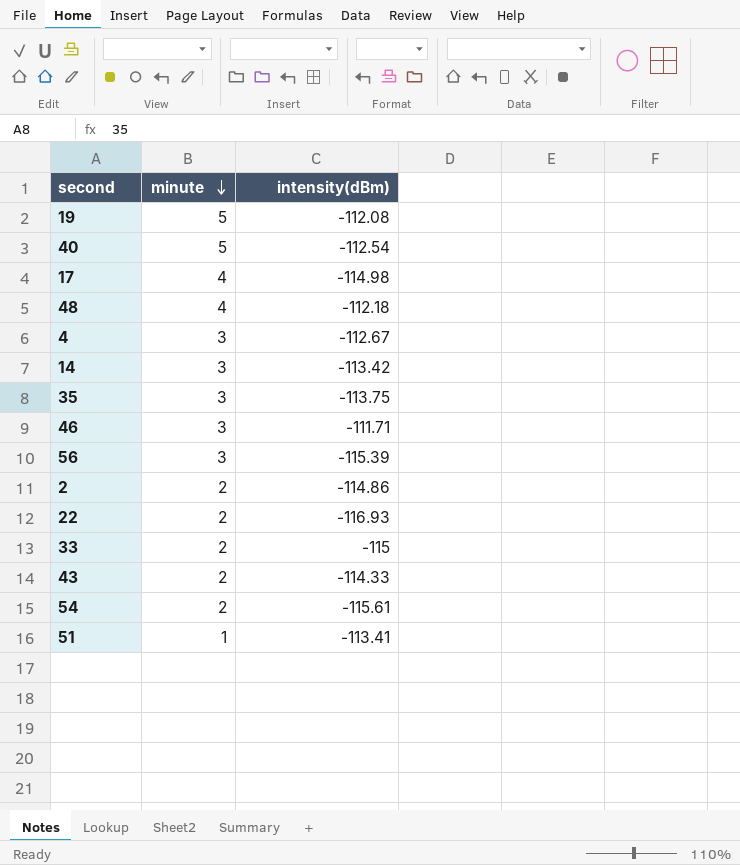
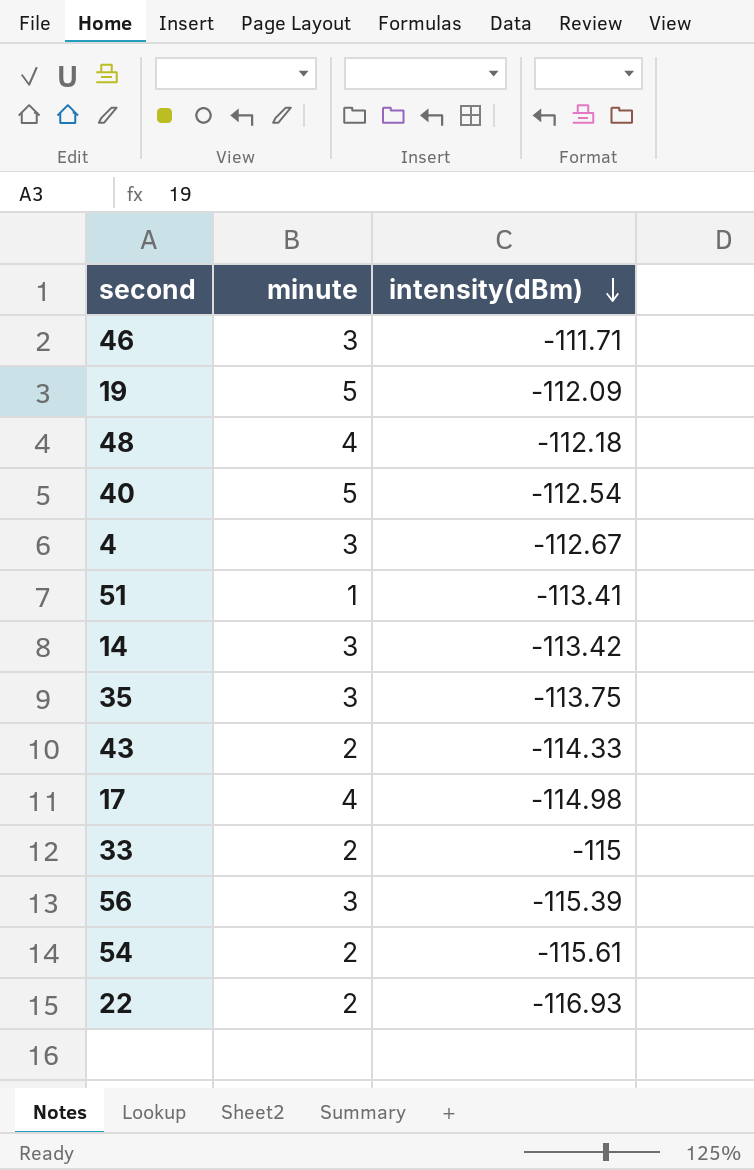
row order: minute descending -> intensity(dBm) descending
row 2: 2 | -114.86 -> none
19 | intensity(dBm): -112.08 -> -112.09

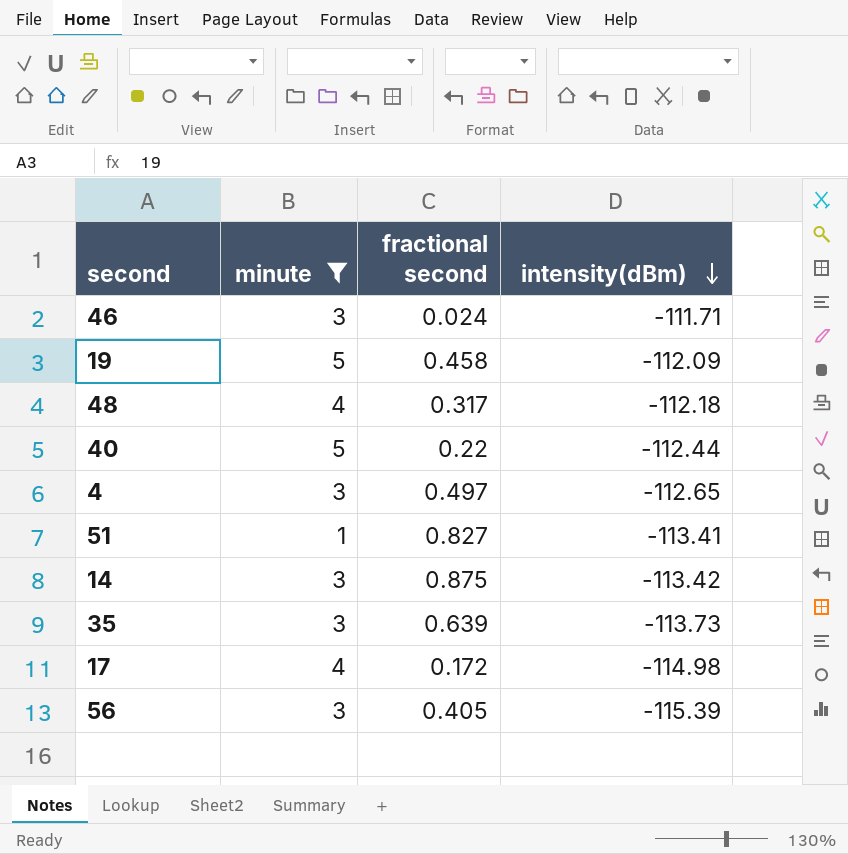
filter: none -> minute != 2
column fractional second | position: none -> 3
40 | intensity(dBm): -112.54 -> -112.44
4 | intensity(dBm): -112.67 -> -112.65
35 | intensity(dBm): -113.75 -> -113.73

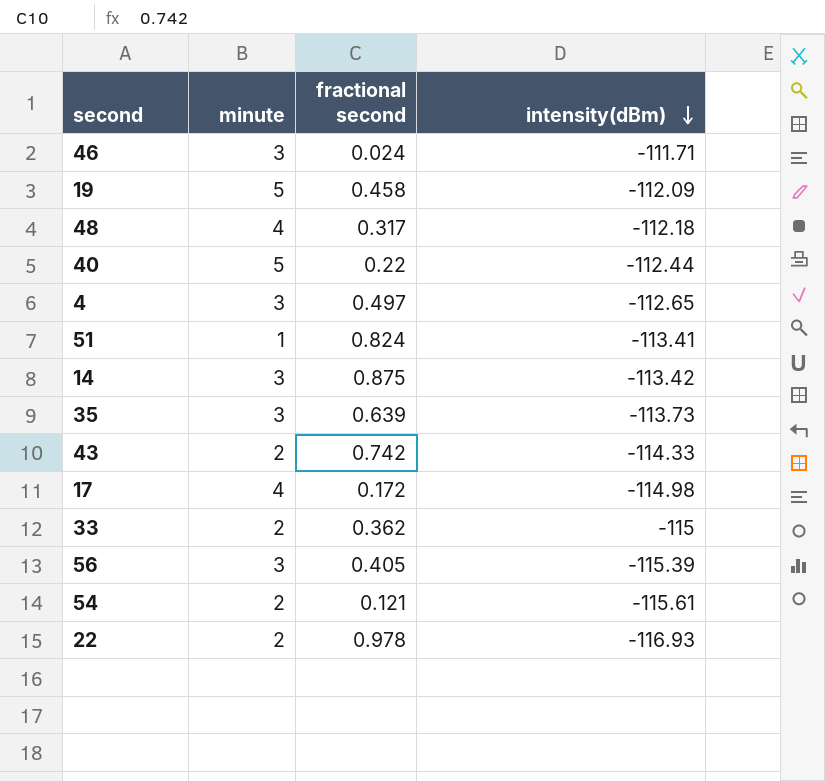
filter: minute != 2 -> none
51 | fractional second: 0.827 -> 0.824

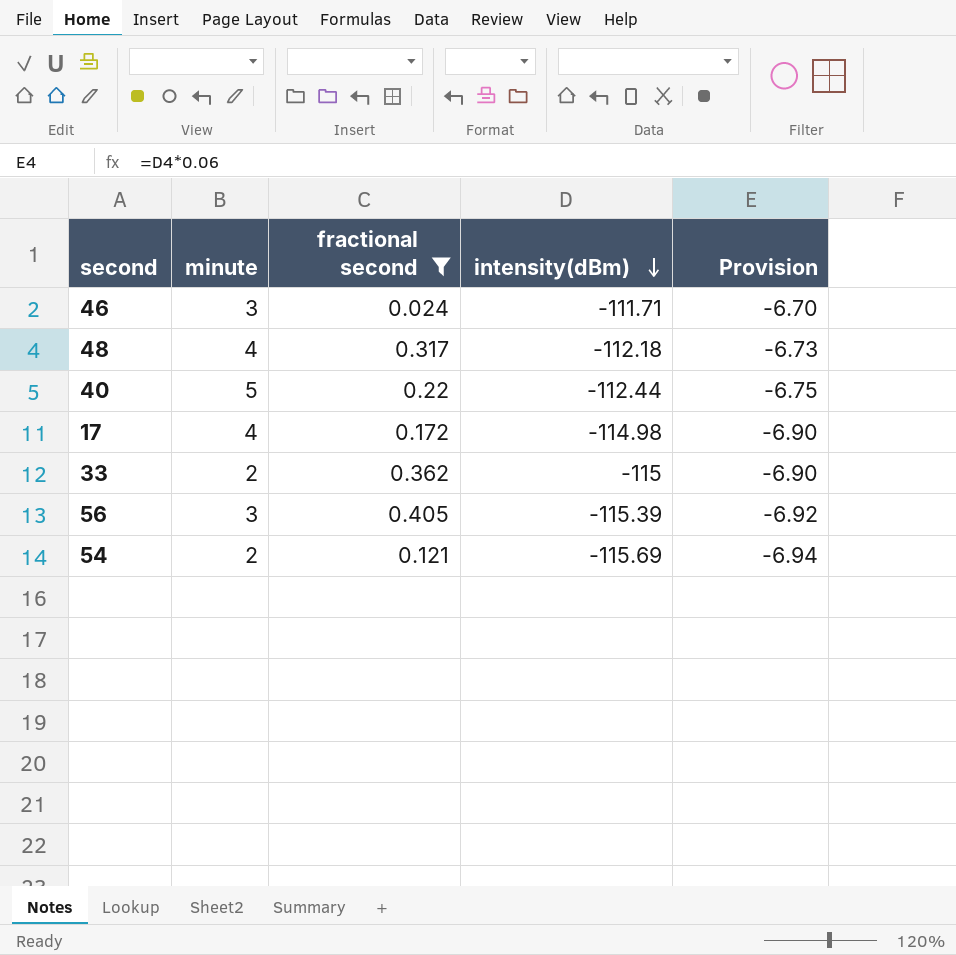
filter: none -> fractional second <= 0.405
column Provision | formula: none -> [intensity(dBm)] * 0.06
54 | intensity(dBm): -115.61 -> -115.69

